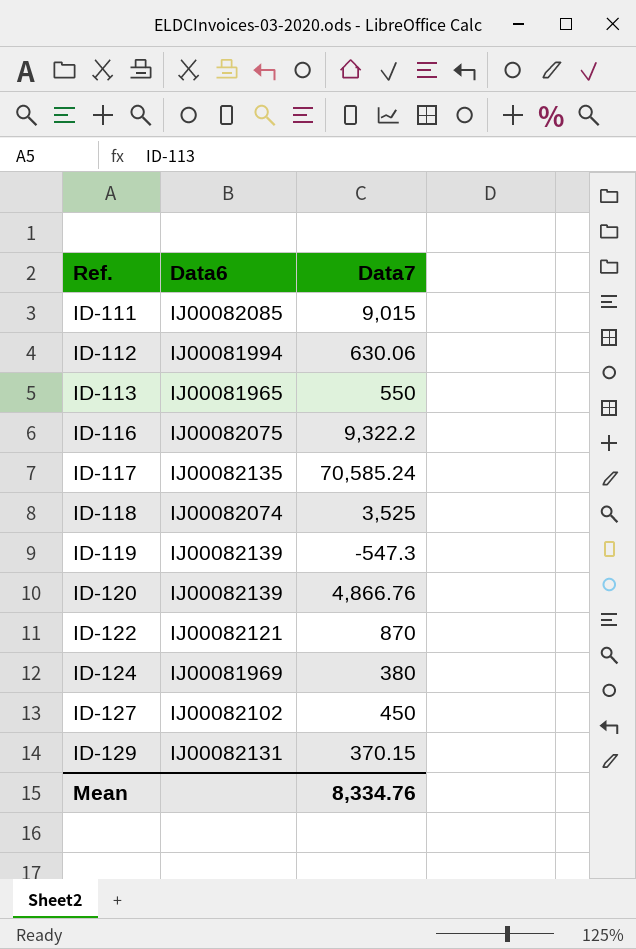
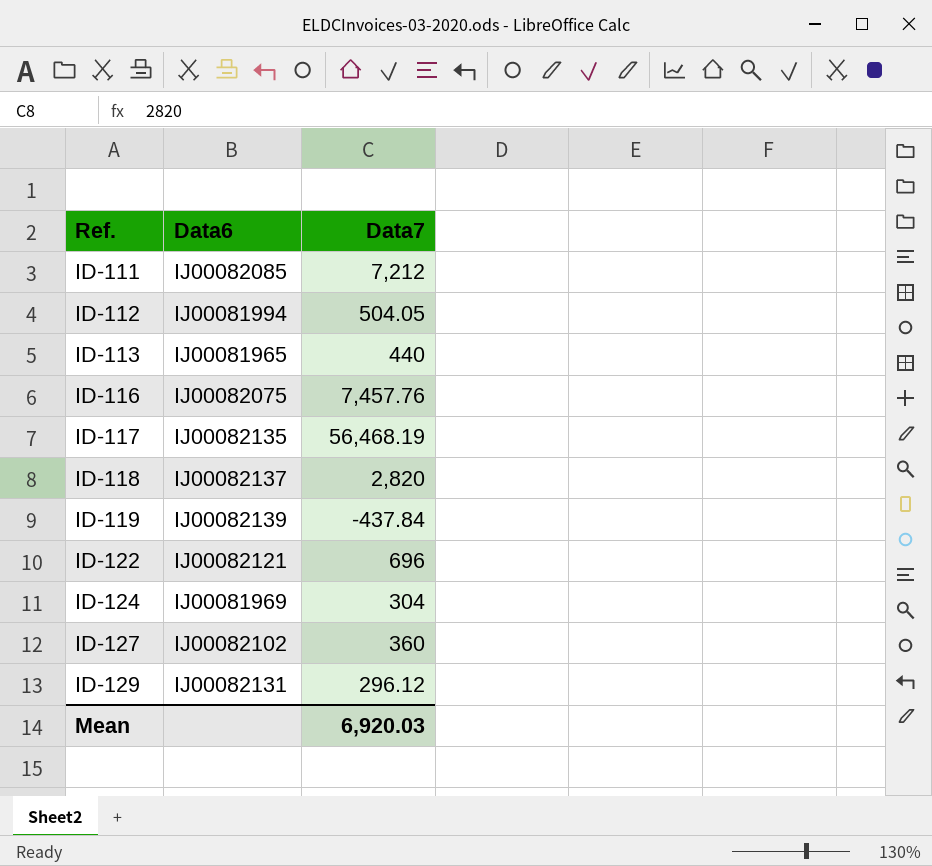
row ID-120: IJ00082139 | 4,866.76 -> none
ID-111 | Data7: 9,015 -> 7,212
ID-112 | Data7: 630.06 -> 504.05
ID-113 | Data7: 550 -> 440
ID-116 | Data7: 9,322.2 -> 7,457.76
ID-117 | Data7: 70,585.24 -> 56,468.19
ID-118 | Data6: IJ00082074 -> IJ00082137
ID-118 | Data7: 3,525 -> 2,820
ID-119 | Data7: -547.3 -> -437.84
ID-122 | Data7: 870 -> 696
ID-124 | Data7: 380 -> 304
ID-127 | Data7: 450 -> 360
ID-129 | Data7: 370.15 -> 296.12
Mean | Data7: 8,334.76 -> 6,920.03

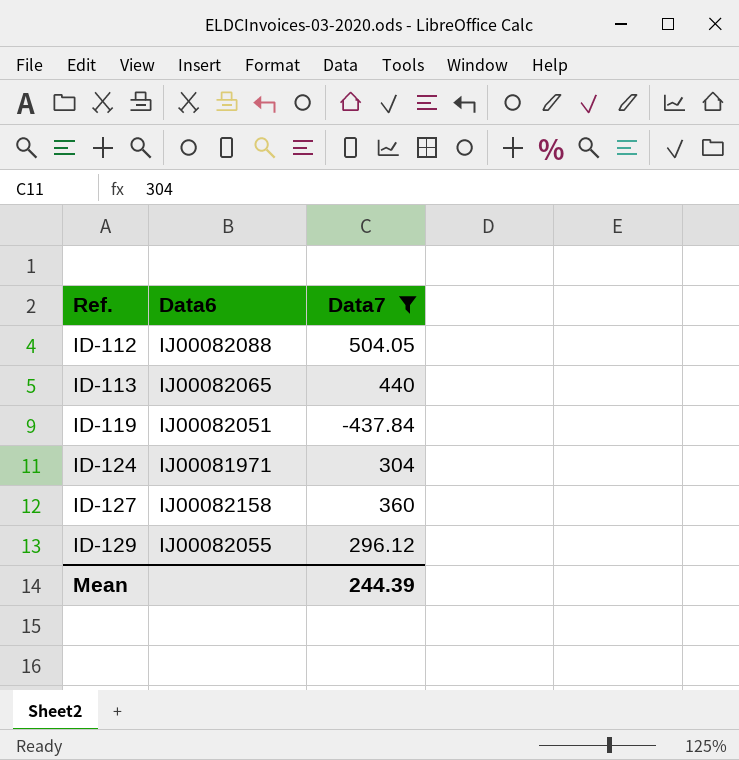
filter: none -> Data7 <= 504.05
ID-112 | Data6: IJ00081994 -> IJ00082088
ID-113 | Data6: IJ00081965 -> IJ00082065
ID-119 | Data6: IJ00082139 -> IJ00082051
ID-124 | Data6: IJ00081969 -> IJ00081971
ID-127 | Data6: IJ00082102 -> IJ00082158
ID-129 | Data6: IJ00082131 -> IJ00082055
Mean | Data7: 6,920.03 -> 244.39

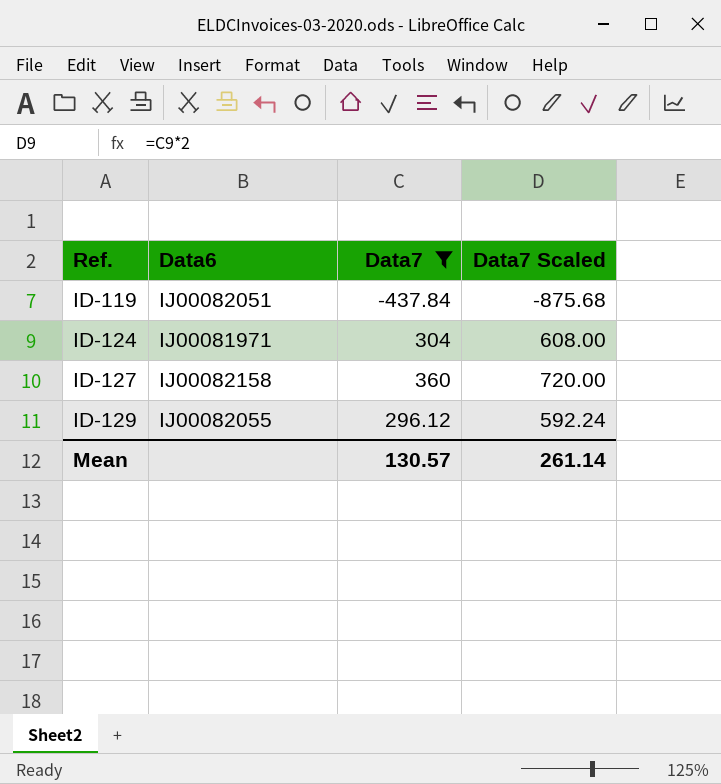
column Data7 Scaled | formula: none -> [Data7] * 2
row ID-112: IJ00082088 | 504.05 -> none
row ID-113: IJ00082065 | 440 -> none
Mean | Data7: 244.39 -> 130.57

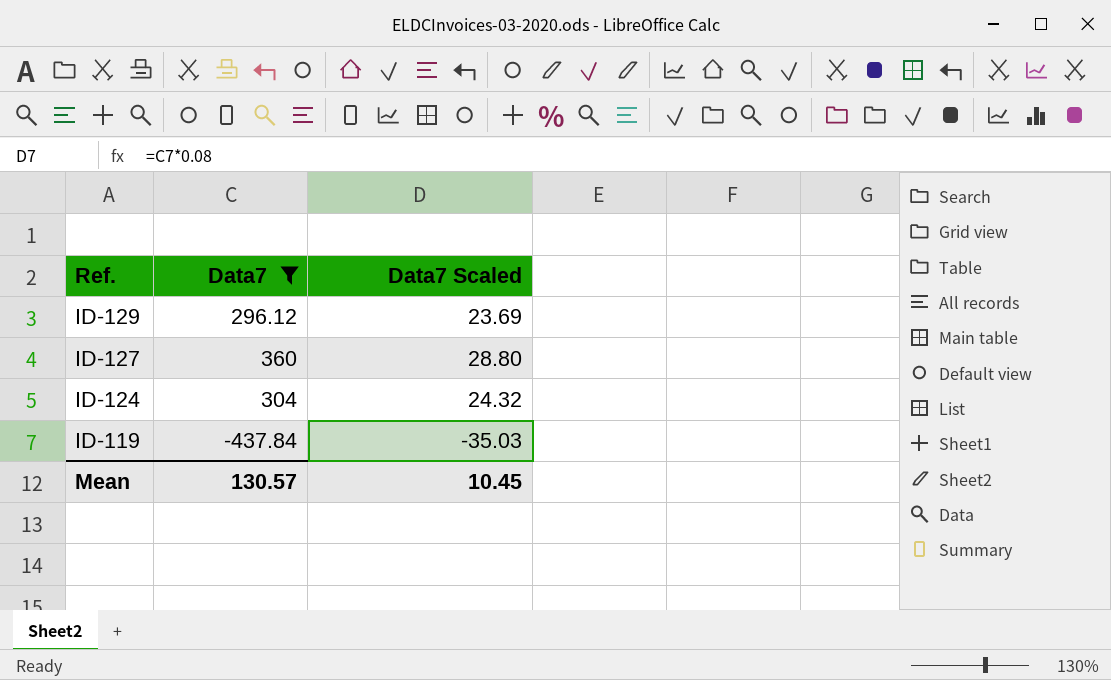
row order: Ref. ascending -> Ref. descending
column Data6 | position: 2 -> none
column Data7 Scaled | formula: [Data7] * 2 -> [Data7] * 0.08
Mean | Data7 Scaled: 261.14 -> 10.45

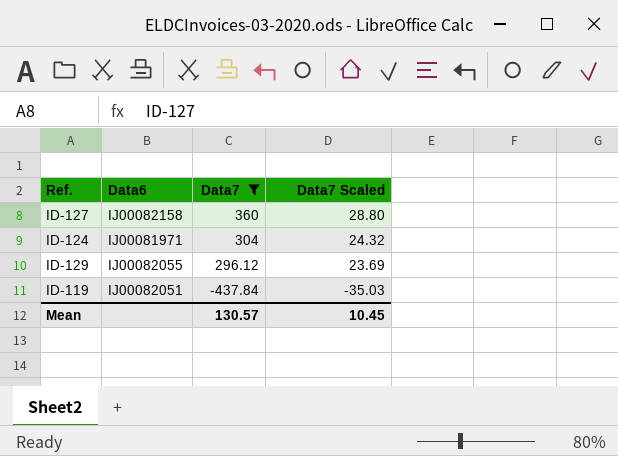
row order: Ref. descending -> Data7 descending
column Data6 | position: none -> 2

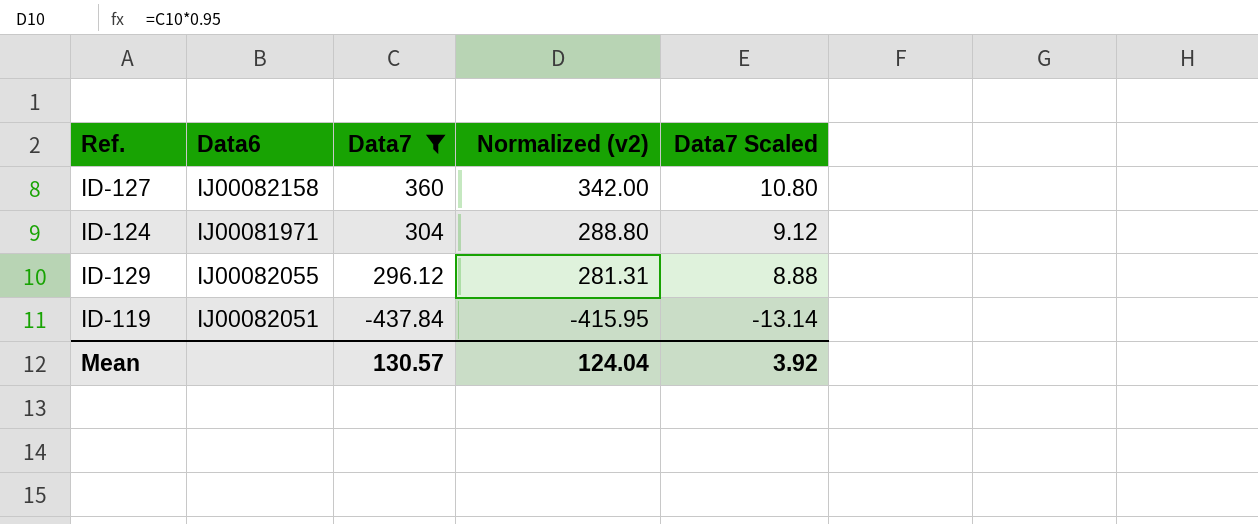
column Normalized (v2) | formula: none -> [Data7] * 0.95
column Data7 Scaled | formula: [Data7] * 0.08 -> [Data7] * 0.03
Mean | Data7 Scaled: 10.45 -> 3.92

